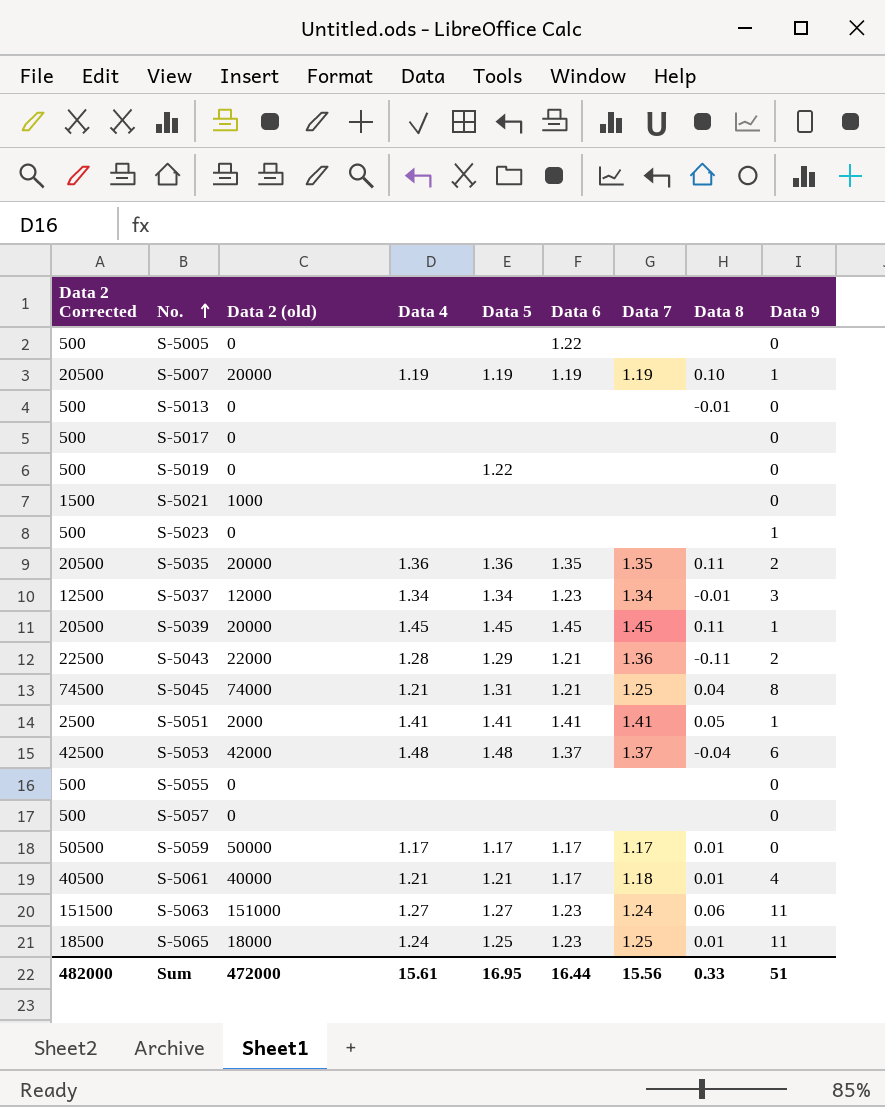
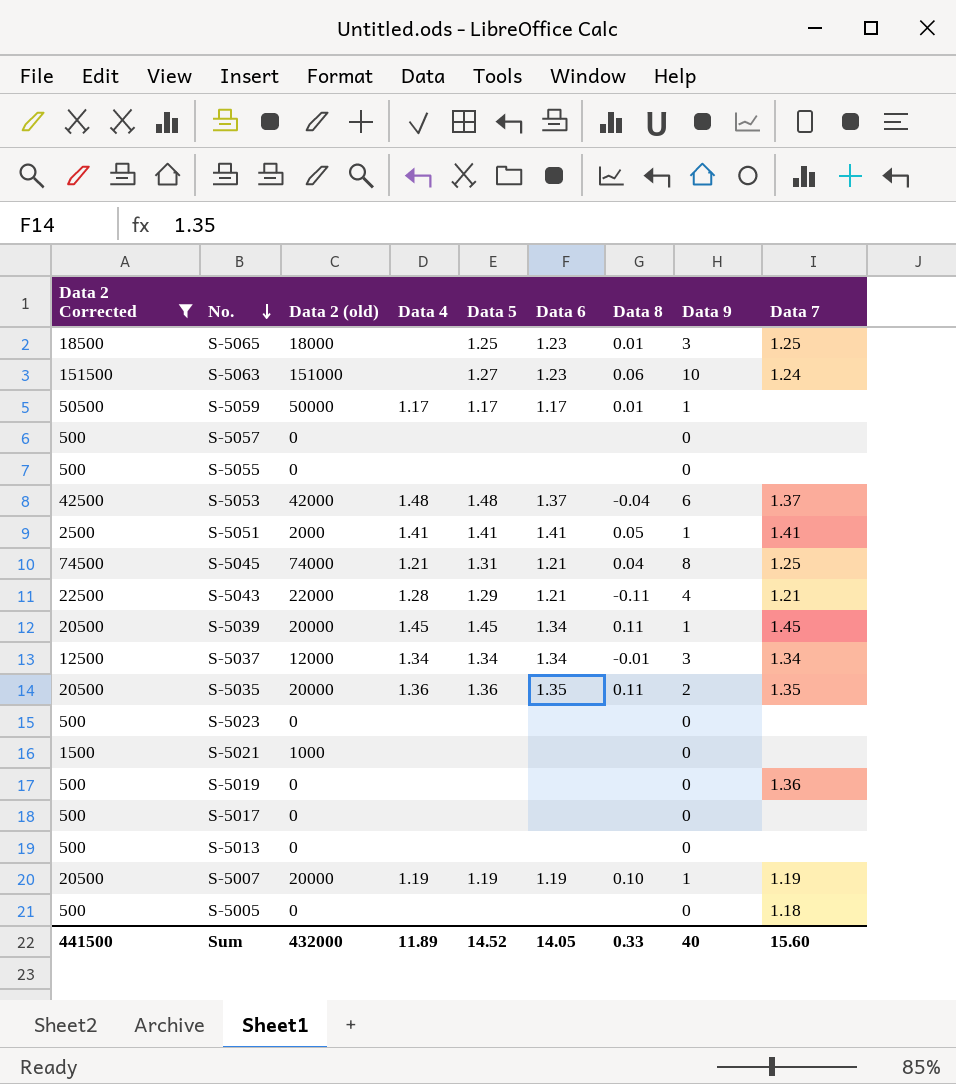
filter: none -> Data 2 Corrected != 40500
row order: No. ascending -> No. descending
column Data 7 | position: 7 -> 9
S-5065 | Data 4: 1.24 -> none
S-5065 | Data 9: 11 -> 3
S-5063 | Data 4: 1.27 -> none
S-5063 | Data 9: 11 -> 10
S-5059 | Data 9: 0 -> 1
S-5059 | Data 7: 1.17 -> none
S-5043 | Data 9: 2 -> 4
S-5043 | Data 7: 1.36 -> 1.21
S-5039 | Data 6: 1.45 -> 1.34
S-5037 | Data 6: 1.23 -> 1.34
S-5023 | Data 9: 1 -> 0
S-5019 | Data 5: 1.22 -> none
S-5019 | Data 7: none -> 1.36
S-5013 | Data 8: -0.01 -> none
S-5005 | Data 6: 1.22 -> none
S-5005 | Data 7: none -> 1.18
Sum | Data 2 Corrected: 482000 -> 441500
Sum | Data 2 (old): 472000 -> 432000
Sum | Data 4: 15.61 -> 11.89
Sum | Data 5: 16.95 -> 14.52
Sum | Data 6: 16.44 -> 14.05
Sum | Data 9: 51 -> 40
Sum | Data 7: 15.56 -> 15.60

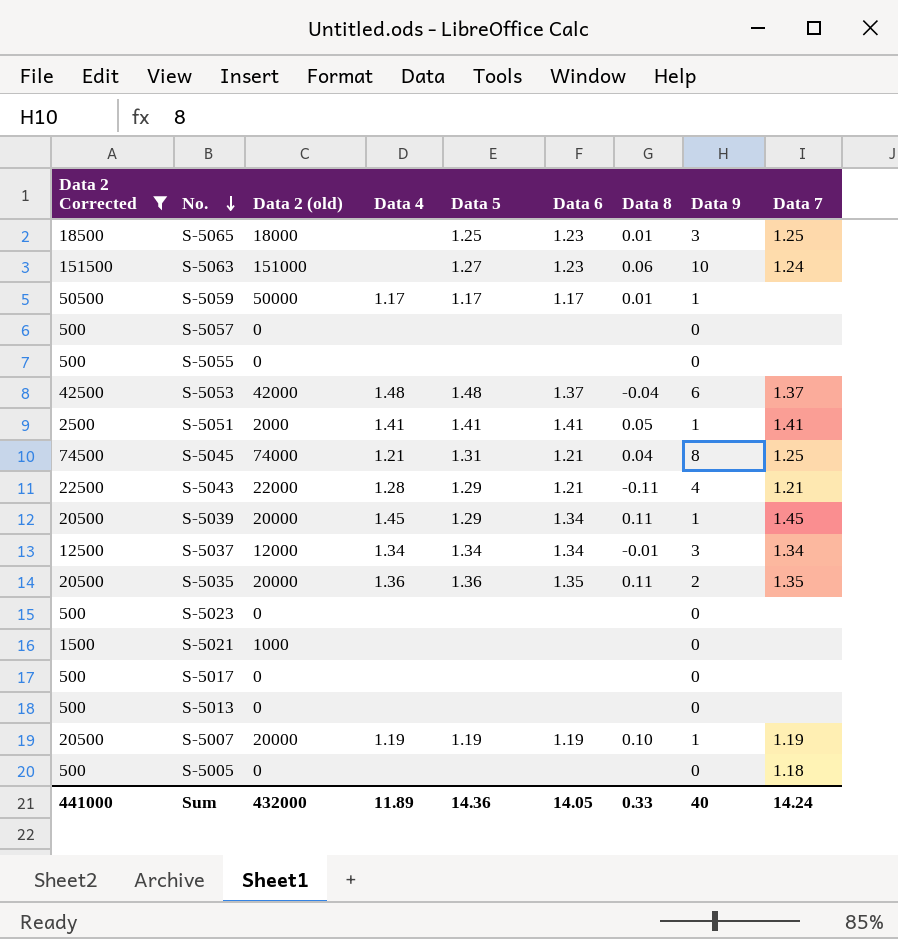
row S-5019: 500 | 0 | none | none | none | none | 0 | 1.36 -> none
S-5039 | Data 5: 1.45 -> 1.29
Sum | Data 2 Corrected: 441500 -> 441000
Sum | Data 5: 14.52 -> 14.36
Sum | Data 7: 15.60 -> 14.24

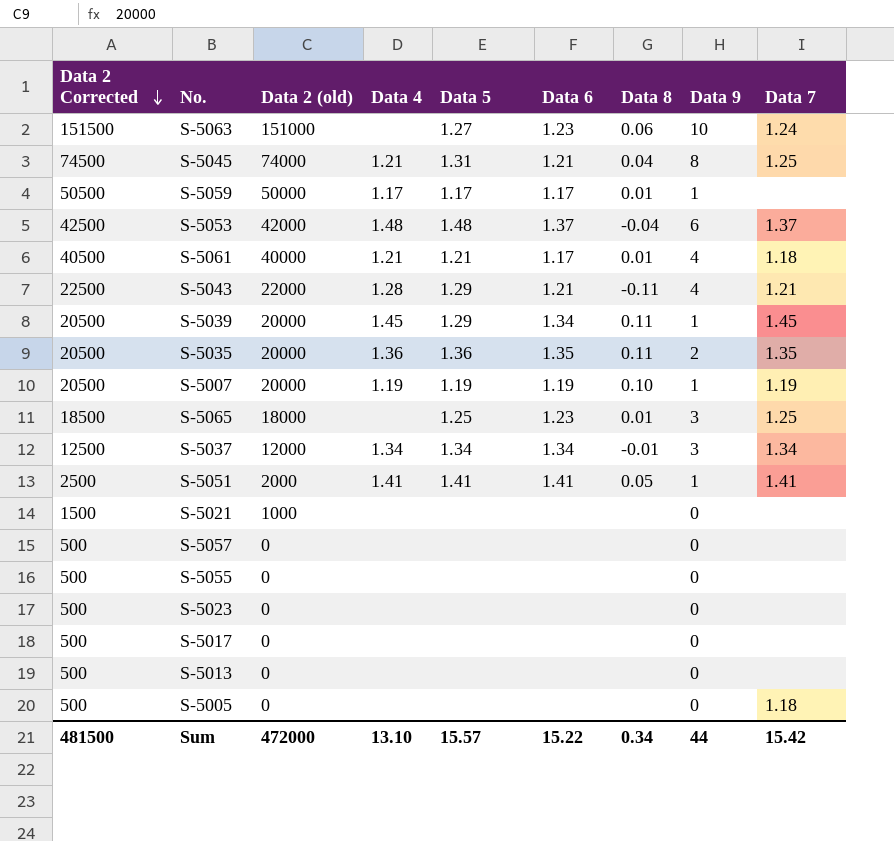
filter: Data 2 Corrected != 40500 -> none
row order: No. descending -> Data 2 Corrected descending
Sum | Data 2 Corrected: 441000 -> 481500
Sum | Data 2 (old): 432000 -> 472000
Sum | Data 4: 11.89 -> 13.10
Sum | Data 5: 14.36 -> 15.57
Sum | Data 6: 14.05 -> 15.22
Sum | Data 8: 0.33 -> 0.34
Sum | Data 9: 40 -> 44
Sum | Data 7: 14.24 -> 15.42

